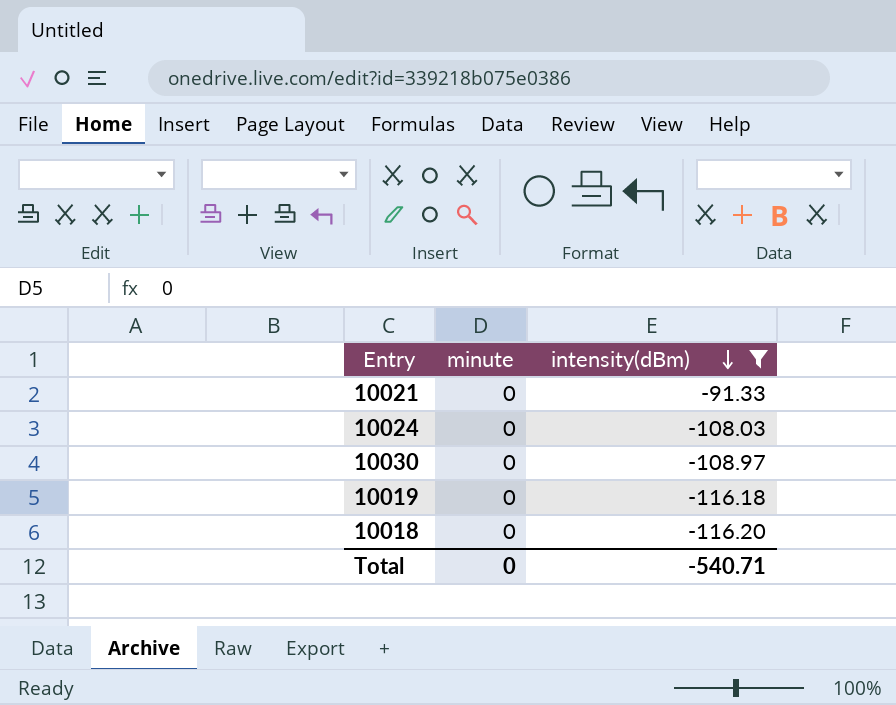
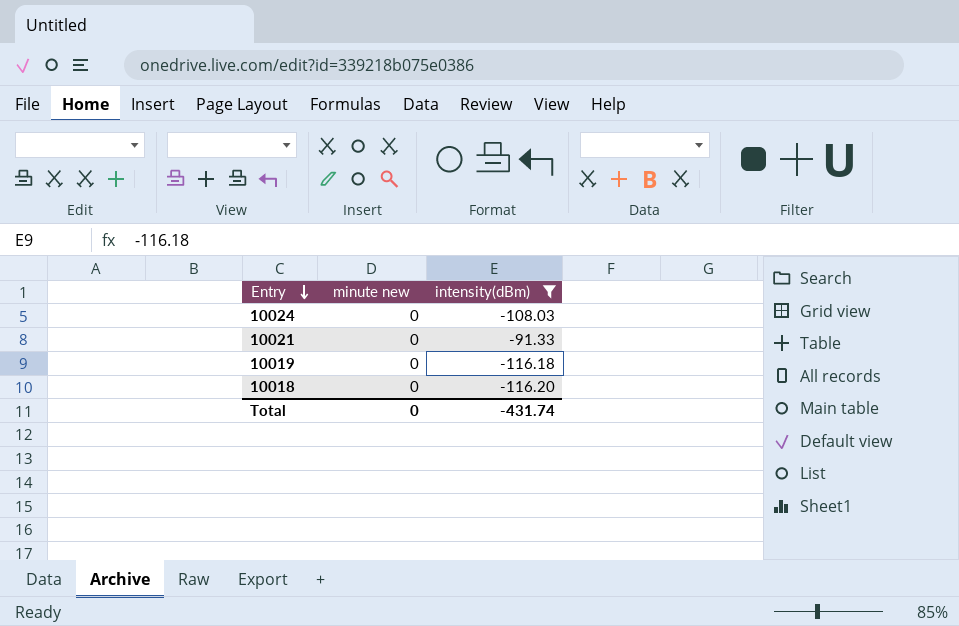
row order: intensity(dBm) descending -> Entry descending
column name: minute -> minute new
row 10030: 0 | -108.97 -> none
Total | intensity(dBm): -540.71 -> -431.74

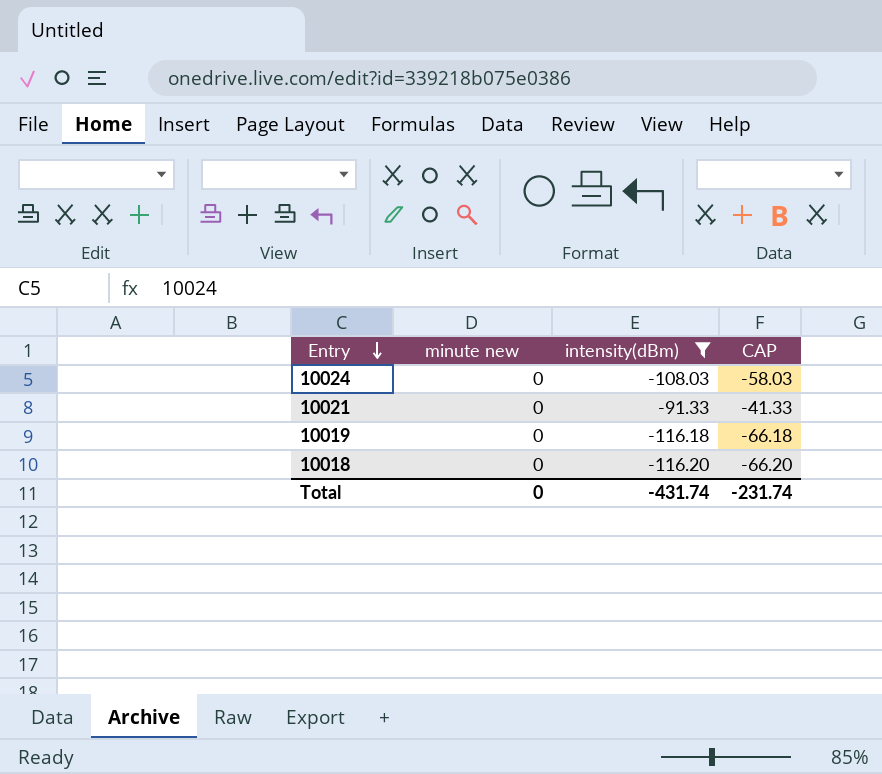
column CAP | formula: none -> [intensity(dBm)] + 50

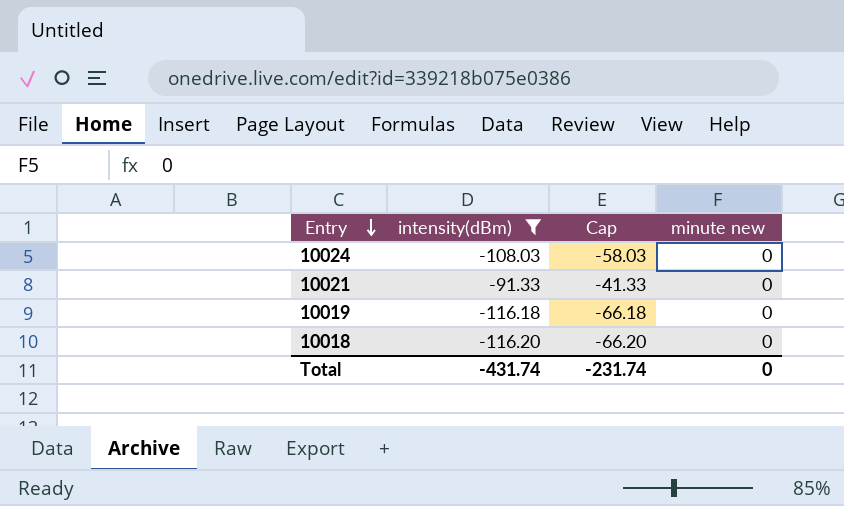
column name: CAP -> Cap
column minute new | position: 2 -> 4

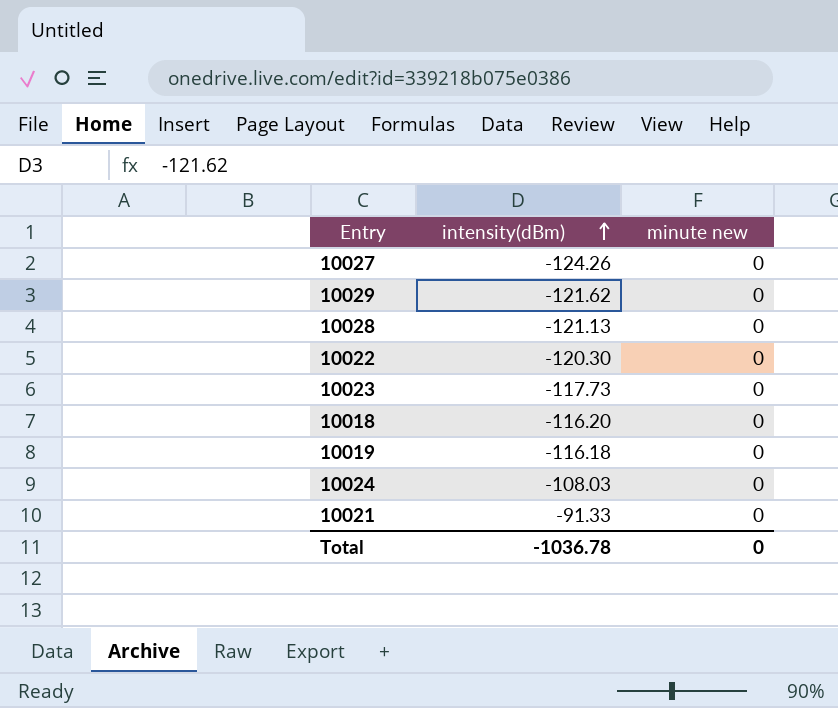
filter: intensity(dBm) >= -116.20 -> none
row order: Entry descending -> intensity(dBm) ascending
column Cap | formula: [intensity(dBm)] + 50 -> none
Total | intensity(dBm): -431.74 -> -1036.78

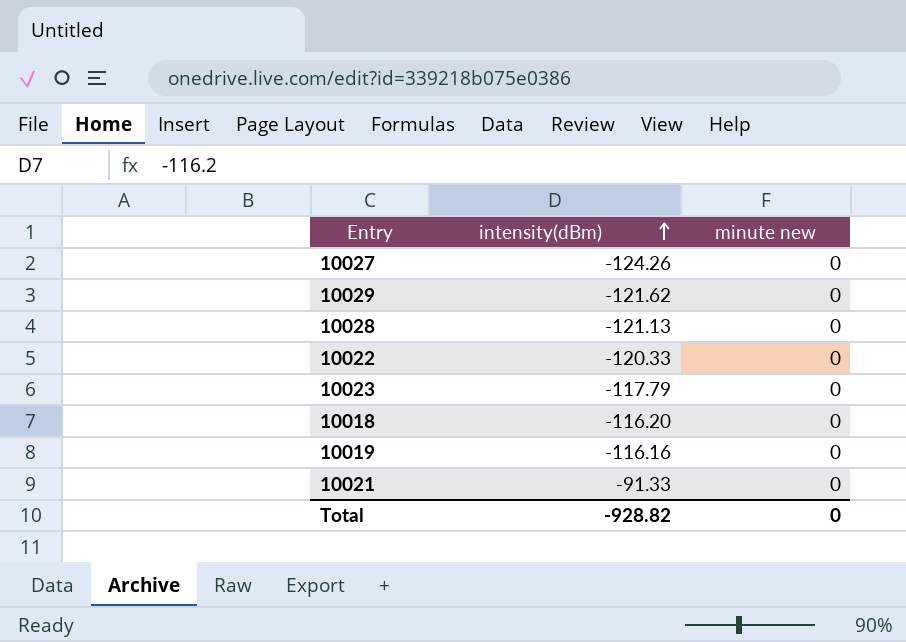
row 10024: -108.03 | 0 -> none
10022 | intensity(dBm): -120.30 -> -120.33
10023 | intensity(dBm): -117.73 -> -117.79
10019 | intensity(dBm): -116.18 -> -116.16
Total | intensity(dBm): -1036.78 -> -928.82

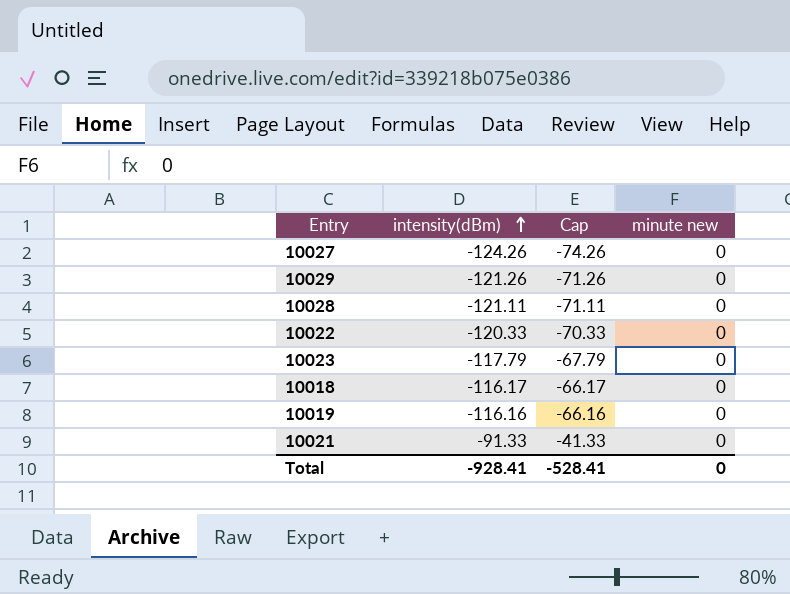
column Cap | formula: none -> [intensity(dBm)] + 50
10029 | intensity(dBm): -121.62 -> -121.26
10028 | intensity(dBm): -121.13 -> -121.11
10018 | intensity(dBm): -116.20 -> -116.17
Total | intensity(dBm): -928.82 -> -928.41

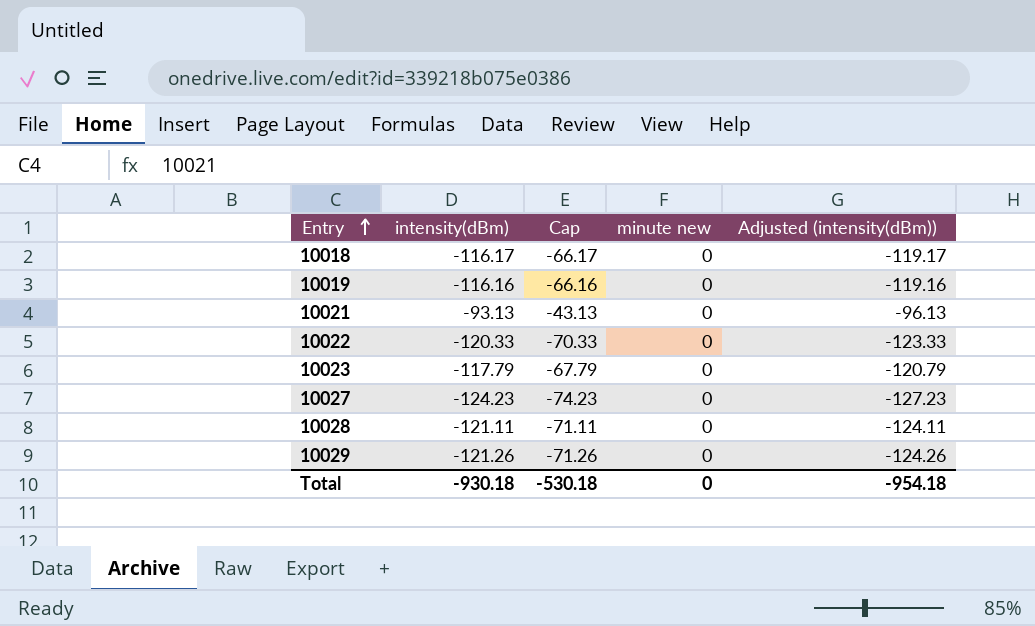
row order: intensity(dBm) ascending -> Entry ascending
column Adjusted (intensity(dBm)) | formula: none -> [intensity(dBm)] - 3
10021 | intensity(dBm): -91.33 -> -93.13
10021 | Cap: -41.33 -> -43.13
10027 | intensity(dBm): -124.26 -> -124.23
10027 | Cap: -74.26 -> -74.23
Total | intensity(dBm): -928.41 -> -930.18
Total | Cap: -528.41 -> -530.18

